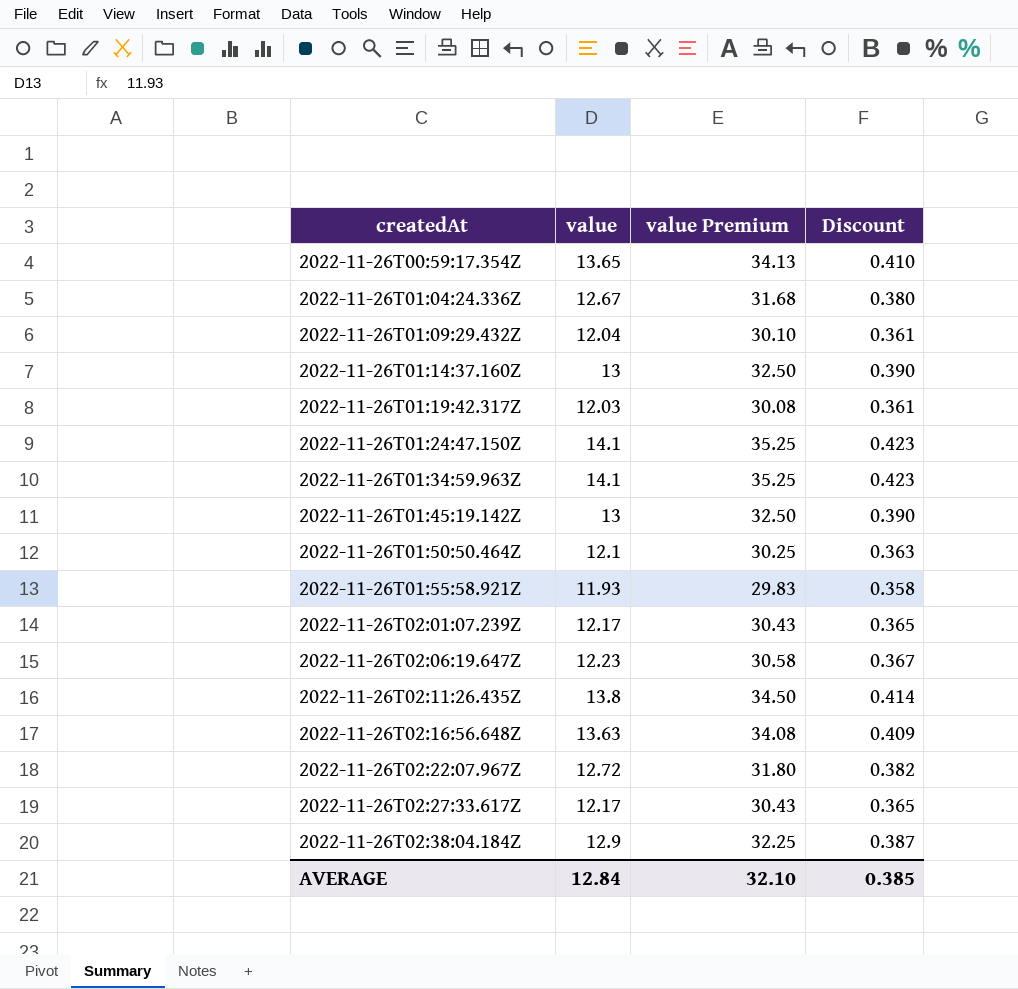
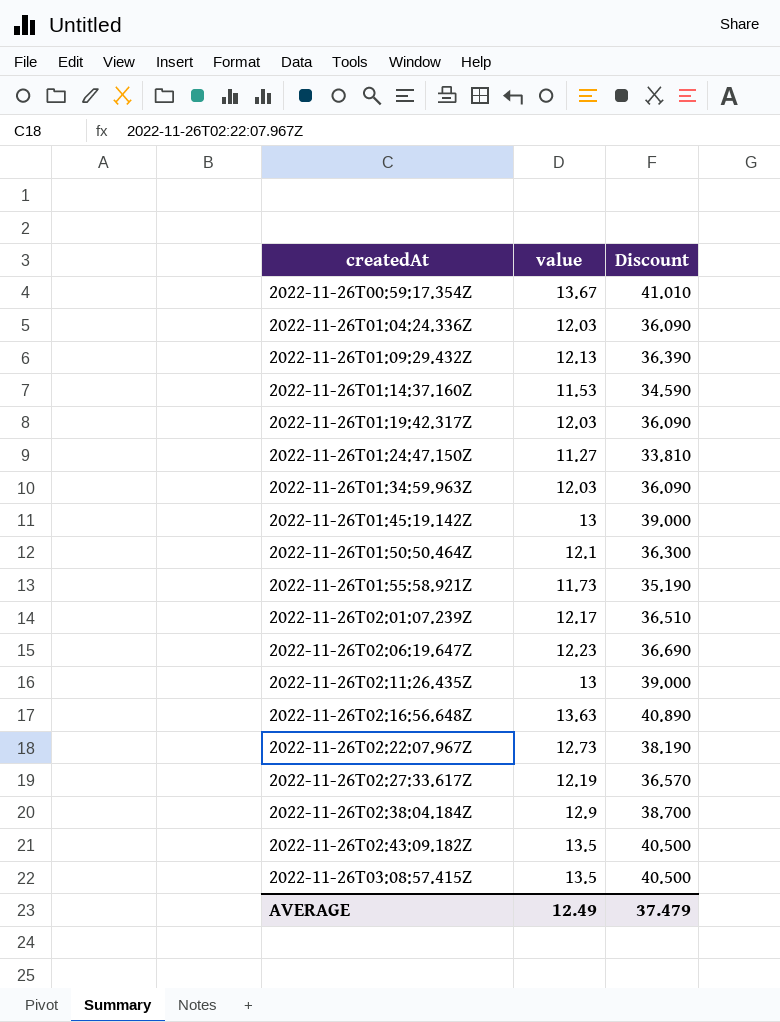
column value Premium | formula: [value] * 2.5 -> none
column Discount | formula: [value] * 0.03 -> [value] * 3
2022-11-26T00:59:17.354Z | value: 13.65 -> 13.67
2022-11-26T01:04:24.336Z | value: 12.67 -> 12.03
2022-11-26T01:09:29.432Z | value: 12.04 -> 12.13
2022-11-26T01:14:37.160Z | value: 13 -> 11.53
2022-11-26T01:24:47.150Z | value: 14.1 -> 11.27
2022-11-26T01:34:59.963Z | value: 14.1 -> 12.03
2022-11-26T01:55:58.921Z | value: 11.93 -> 11.73
2022-11-26T02:11:26.435Z | value: 13.8 -> 13
2022-11-26T02:22:07.967Z | value: 12.72 -> 12.73
2022-11-26T02:27:33.617Z | value: 12.17 -> 12.19
row 2022-11-26T02:43:09.182Z: none -> 13.5 | 40.500
row 2022-11-26T03:08:57.415Z: none -> 13.5 | 40.500
AVERAGE | value: 12.84 -> 12.49
AVERAGE | Discount: 0.385 -> 37.479

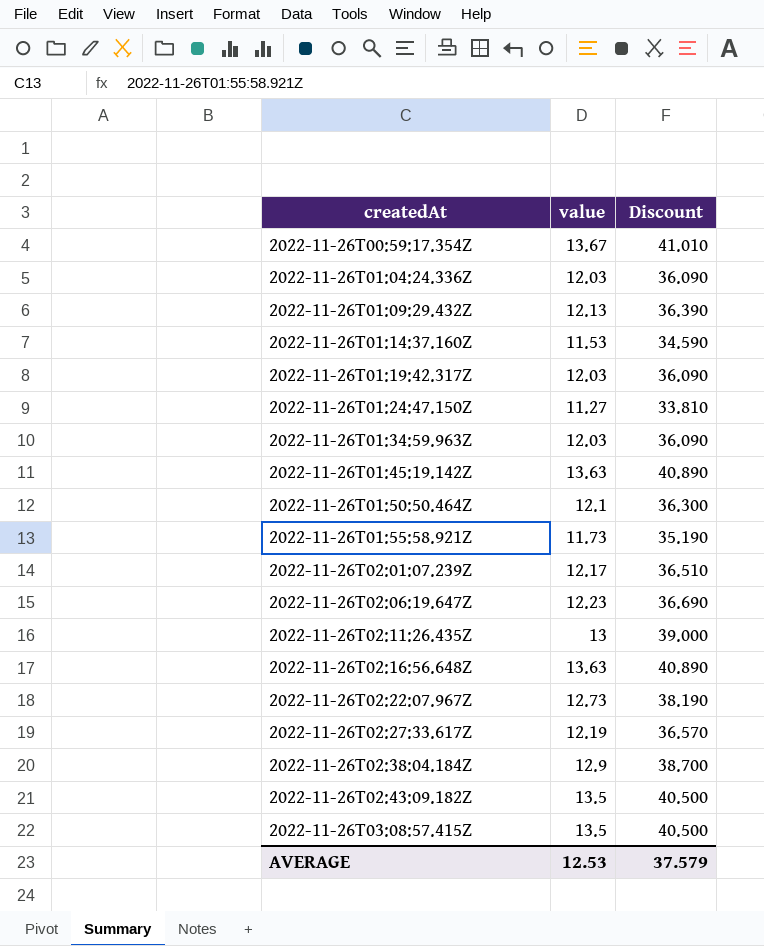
2022-11-26T01:45:19.142Z | value: 13 -> 13.63
2022-11-26T01:45:19.142Z | Discount: 39.000 -> 40.890
AVERAGE | value: 12.49 -> 12.53
AVERAGE | Discount: 37.479 -> 37.579

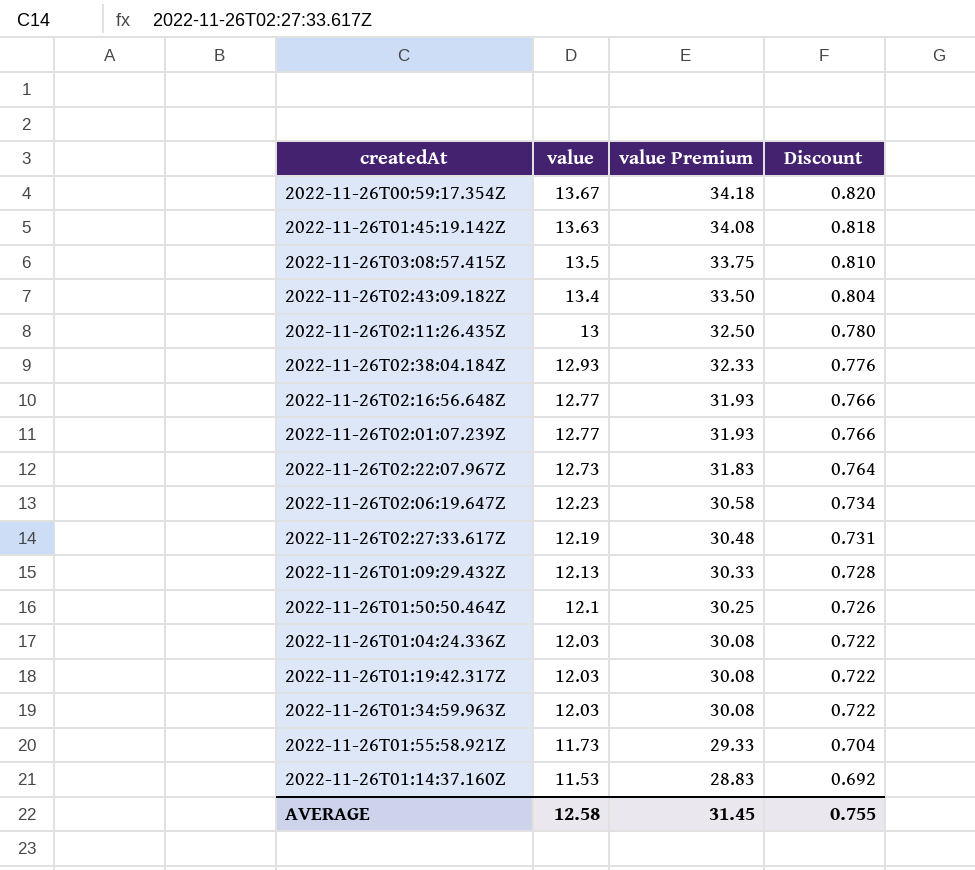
row order: createdAt ascending -> value descending
column value Premium | formula: none -> [value] * 2.5
column Discount | formula: [value] * 3 -> [value] * 0.06
row 2022-11-26T01:24:47.150Z: 11.27 | 33.810 -> none
2022-11-26T02:43:09.182Z | value: 13.5 -> 13.4
2022-11-26T02:38:04.184Z | value: 12.9 -> 12.93
2022-11-26T02:16:56.648Z | value: 13.63 -> 12.77
2022-11-26T02:01:07.239Z | value: 12.17 -> 12.77
AVERAGE | value: 12.53 -> 12.58
AVERAGE | Discount: 37.579 -> 0.755

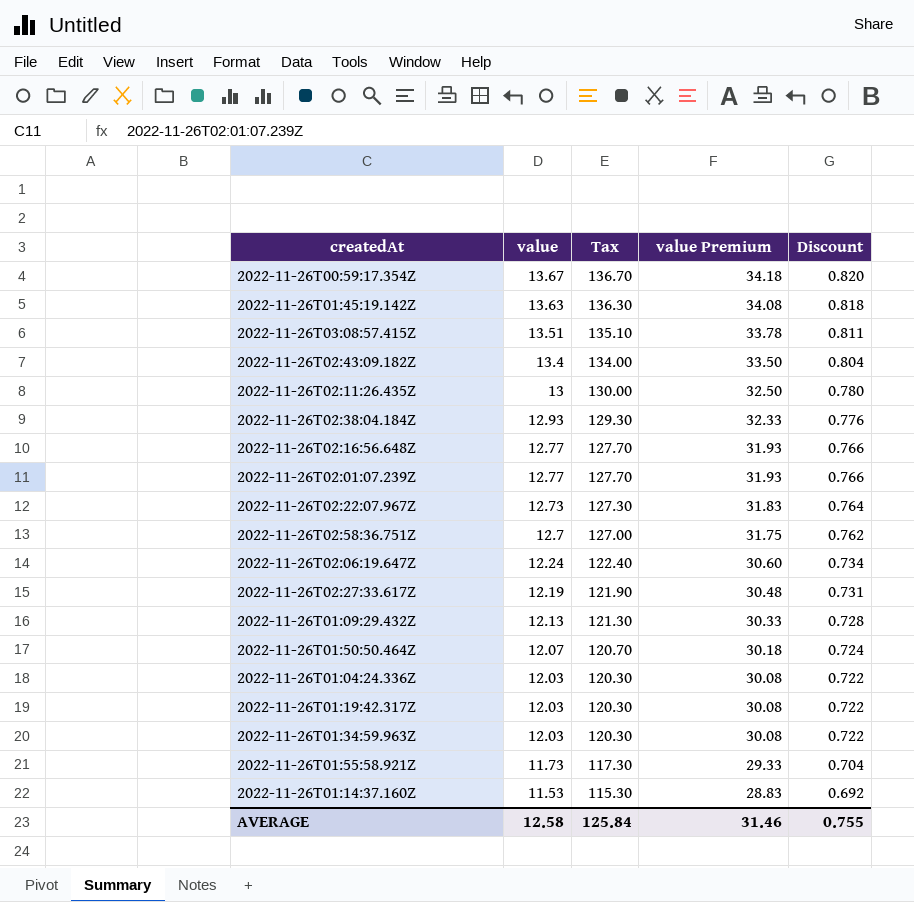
column Tax | formula: none -> [value] * 10
2022-11-26T03:08:57.415Z | value: 13.5 -> 13.51
2022-11-26T03:08:57.415Z | value Premium: 33.75 -> 33.78
2022-11-26T03:08:57.415Z | Discount: 0.810 -> 0.811
row 2022-11-26T02:58:36.751Z: none -> 12.7 | 127.00 | 31.75 | 0.762
2022-11-26T02:06:19.647Z | value: 12.23 -> 12.24
2022-11-26T02:06:19.647Z | value Premium: 30.58 -> 30.60
2022-11-26T01:50:50.464Z | value: 12.1 -> 12.07
2022-11-26T01:50:50.464Z | value Premium: 30.25 -> 30.18
2022-11-26T01:50:50.464Z | Discount: 0.726 -> 0.724
AVERAGE | value Premium: 31.45 -> 31.46

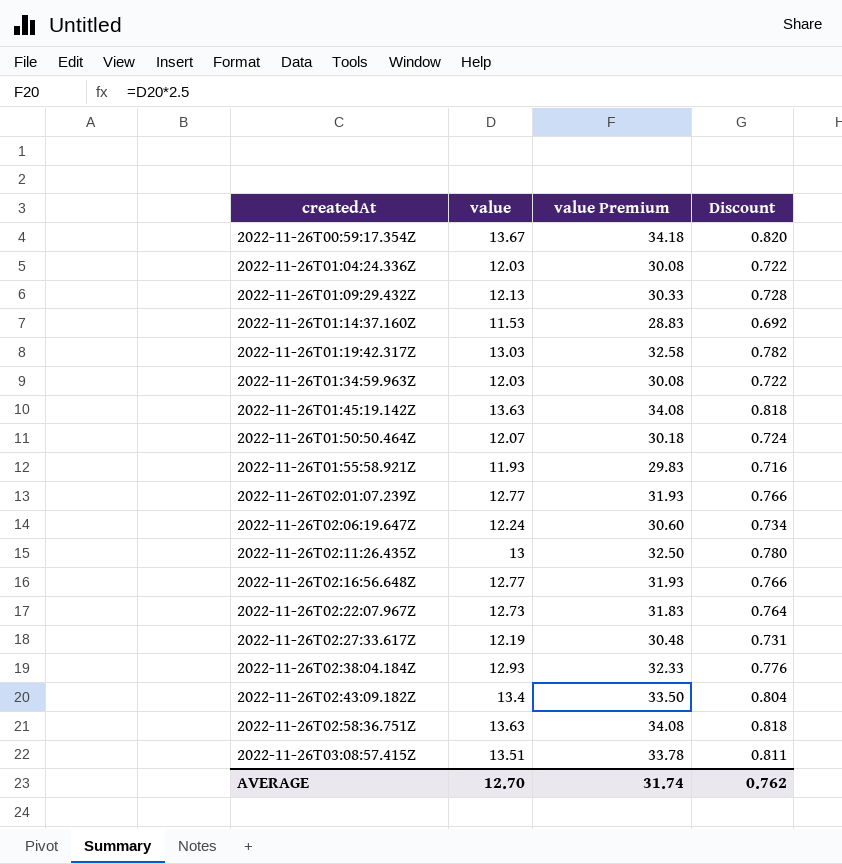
row order: value descending -> createdAt ascending
column Tax | formula: [value] * 10 -> none
2022-11-26T01:19:42.317Z | value: 12.03 -> 13.03
2022-11-26T01:19:42.317Z | value Premium: 30.08 -> 32.58
2022-11-26T01:19:42.317Z | Discount: 0.722 -> 0.782
2022-11-26T01:55:58.921Z | value: 11.73 -> 11.93
2022-11-26T01:55:58.921Z | value Premium: 29.33 -> 29.83
2022-11-26T01:55:58.921Z | Discount: 0.704 -> 0.716
2022-11-26T02:58:36.751Z | value: 12.7 -> 13.63
2022-11-26T02:58:36.751Z | value Premium: 31.75 -> 34.08
2022-11-26T02:58:36.751Z | Discount: 0.762 -> 0.818
AVERAGE | value: 12.58 -> 12.70
AVERAGE | value Premium: 31.46 -> 31.74
AVERAGE | Discount: 0.755 -> 0.762

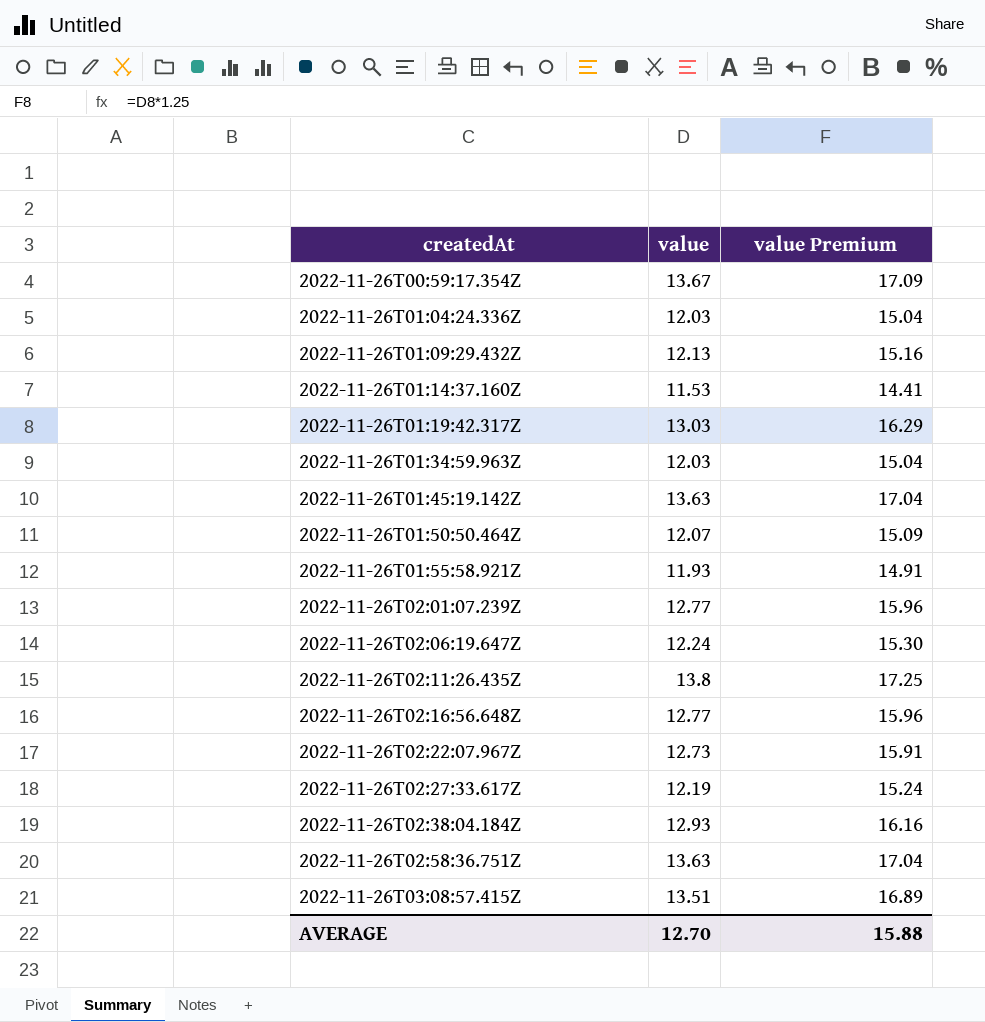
column Discount | formula: [value] * 0.06 -> none
column value Premium | formula: [value] * 2.5 -> [value] * 1.25
row 2022-11-26T02:43:09.182Z: 13.4 | 33.50 | 0.804 -> none
2022-11-26T02:11:26.435Z | value: 13 -> 13.8
AVERAGE | value Premium: 31.74 -> 15.88

